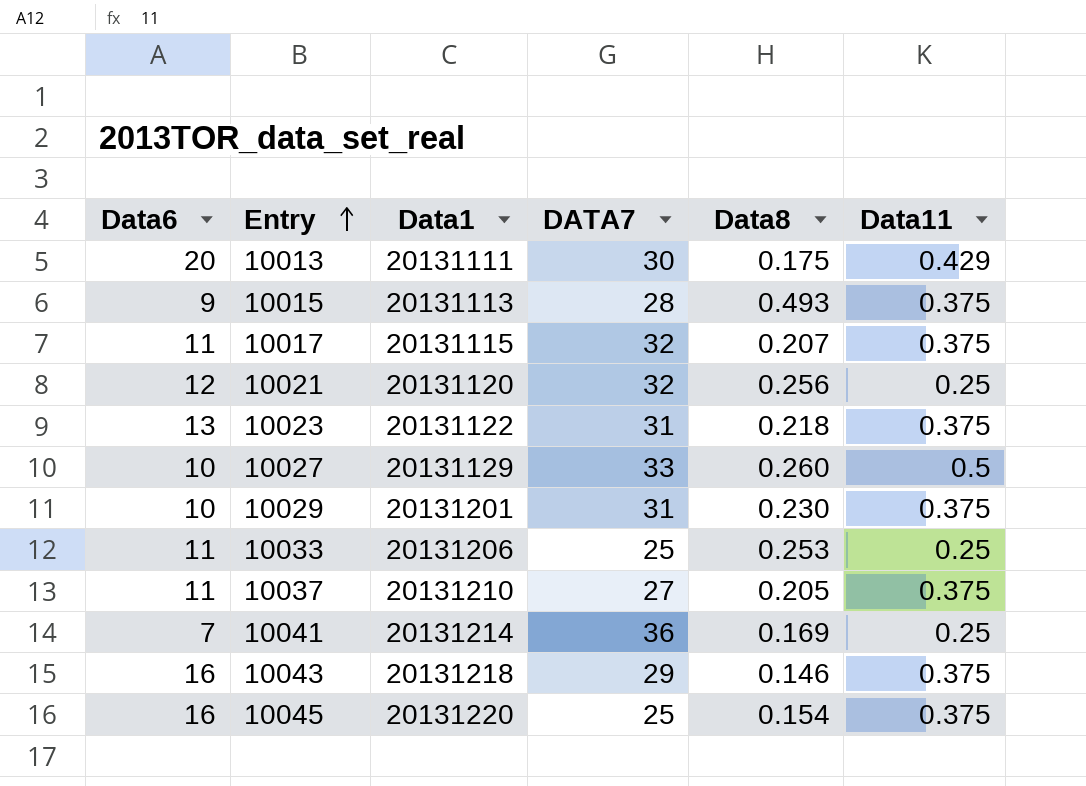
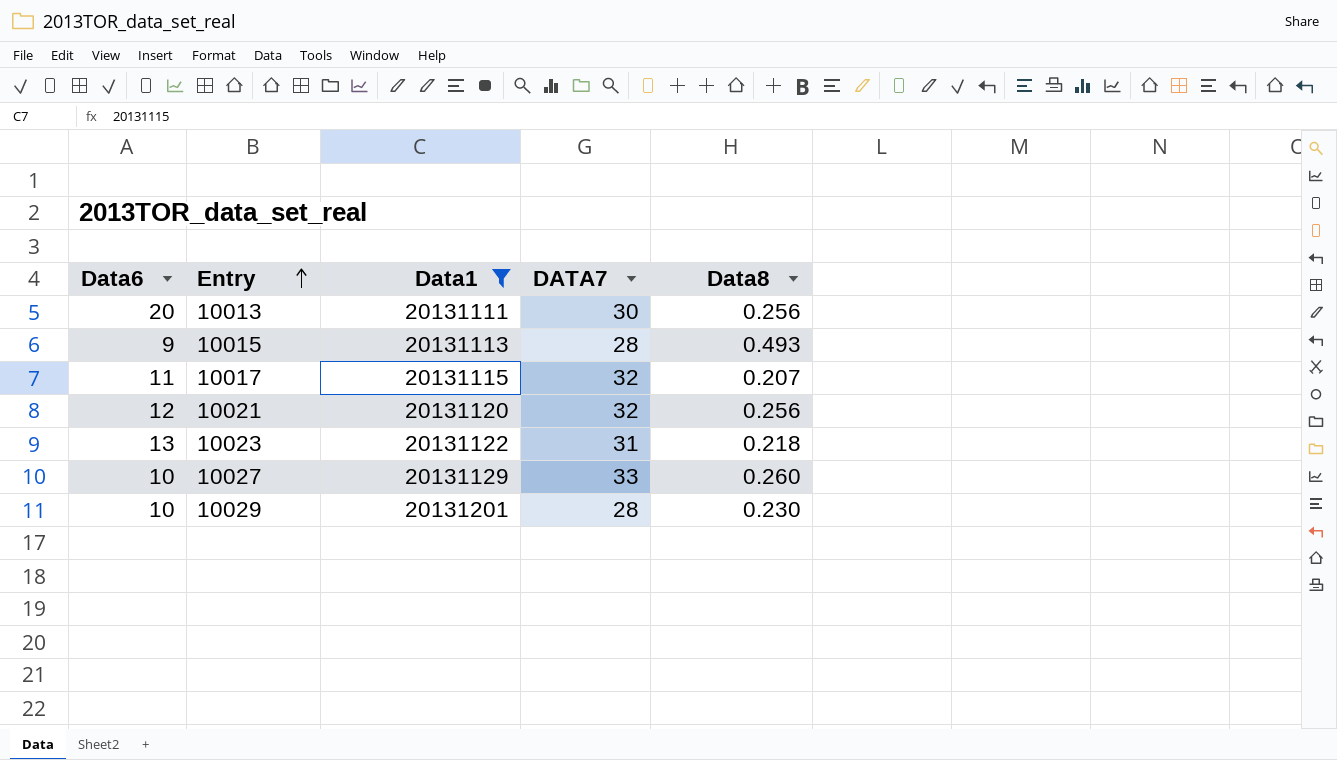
filter: none -> Data1 <= 20131201
column Data11 | position: 6 -> none
10013 | Data8: 0.175 -> 0.256
10029 | DATA7: 31 -> 28

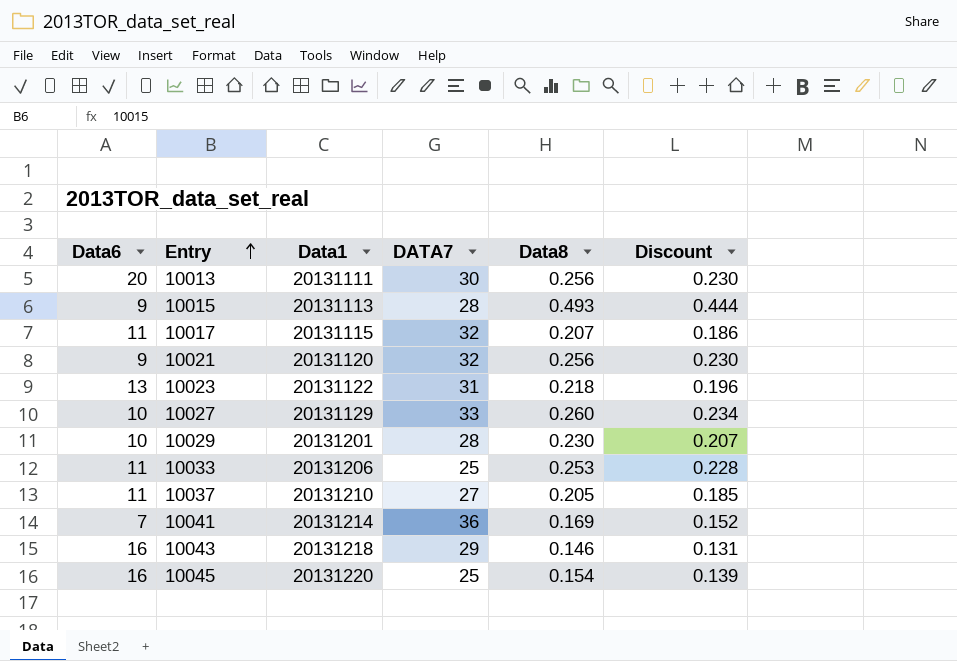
filter: Data1 <= 20131201 -> none
column Discount | formula: none -> [Data8] * 0.9
10021 | Data6: 12 -> 9

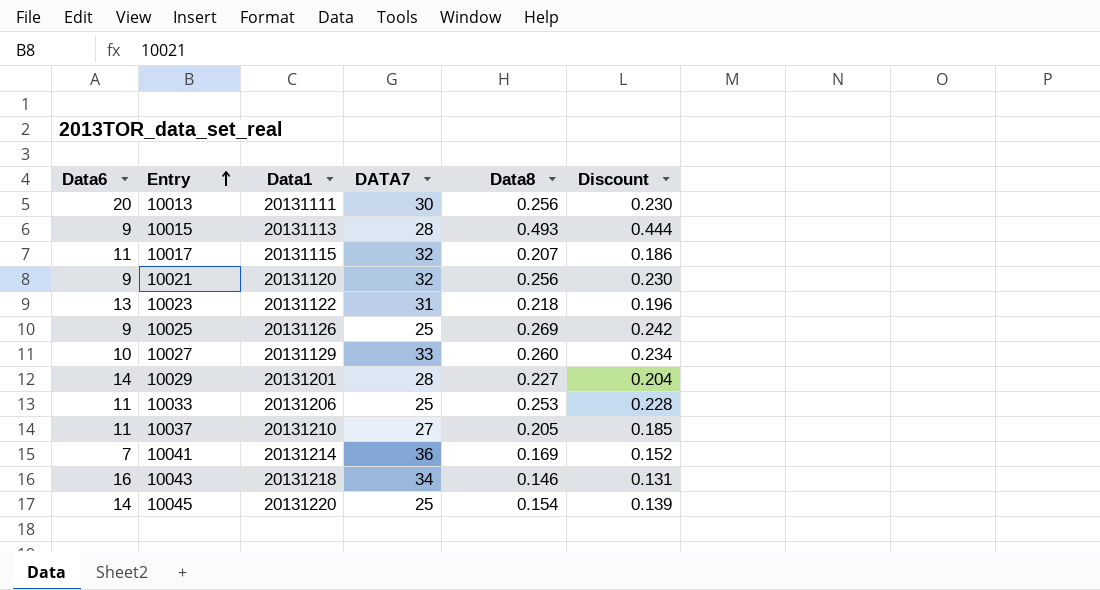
row 10025: none -> 9 | 20131126 | 25 | 0.269 | 0.242
10029 | Data6: 10 -> 14
10029 | Data8: 0.230 -> 0.227
10029 | Discount: 0.207 -> 0.204
10043 | DATA7: 29 -> 34
10045 | Data6: 16 -> 14

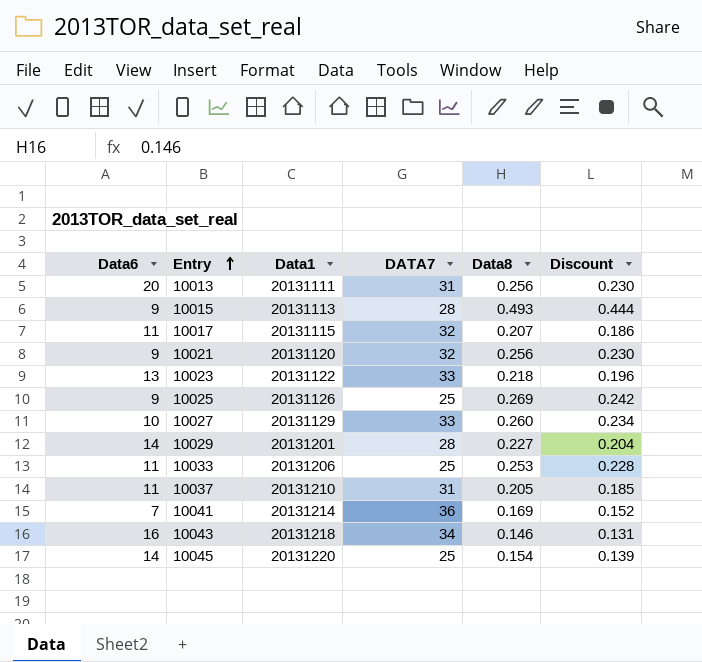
10013 | DATA7: 30 -> 31
10023 | DATA7: 31 -> 33
10037 | DATA7: 27 -> 31

